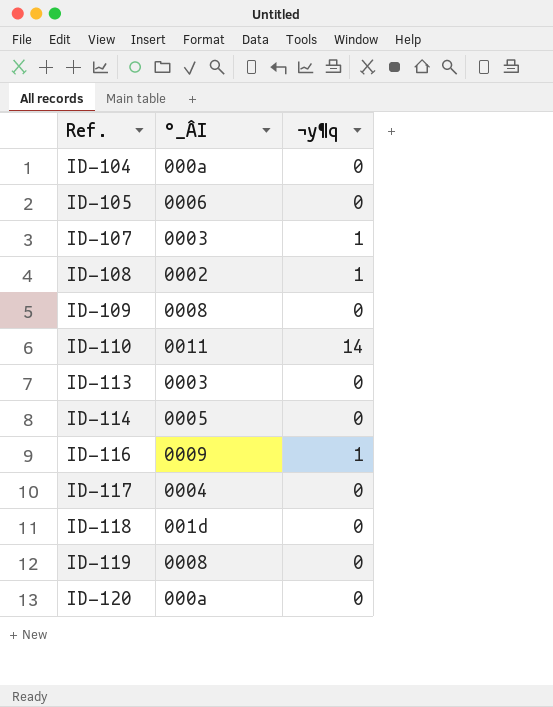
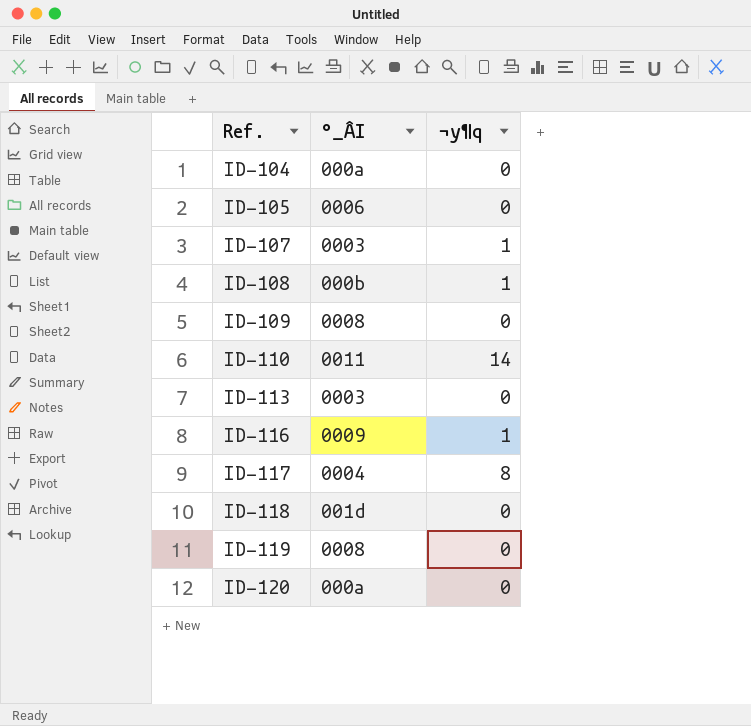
row ID-114: 0005 | 0 -> none
ID-108 | °_ÂI: 0002 -> 000b
ID-117 | ¬y¶q: 0 -> 8

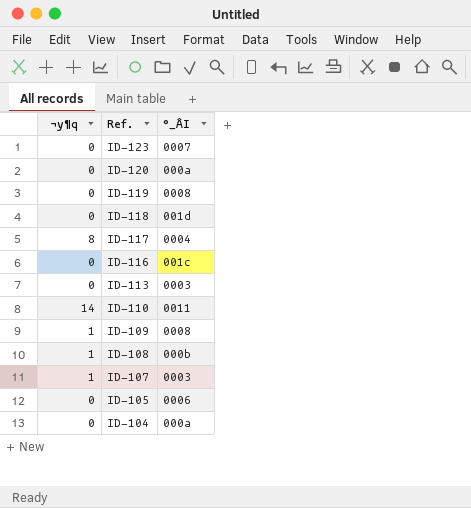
row order: Ref. ascending -> Ref. descending
column ¬y¶q | position: 3 -> 1
row ID-123: none -> 0 | 0007
ID-116 | ¬y¶q: 1 -> 0
ID-116 | °_ÂI: 0009 -> 001c
ID-109 | ¬y¶q: 0 -> 1

